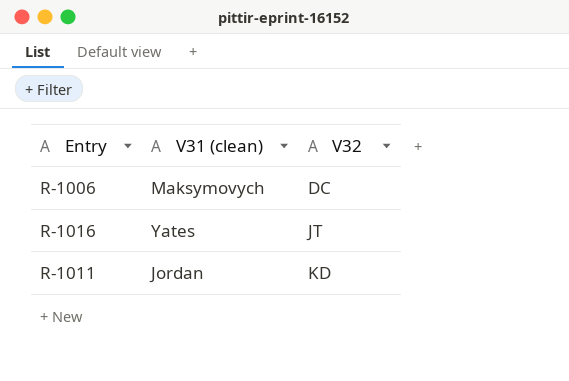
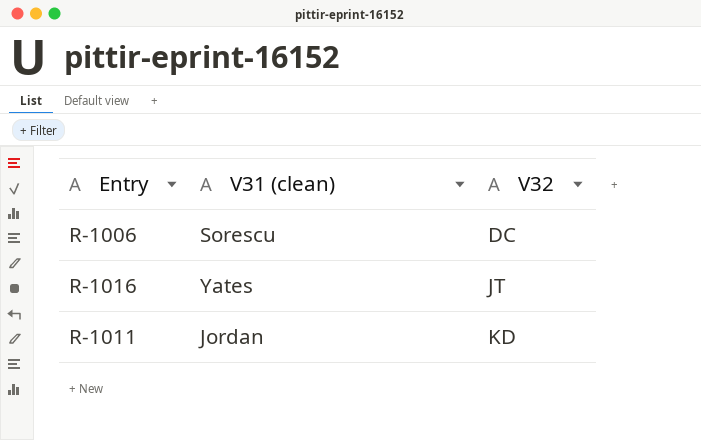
R-1006 | V31 (clean): Maksymovych -> Sorescu

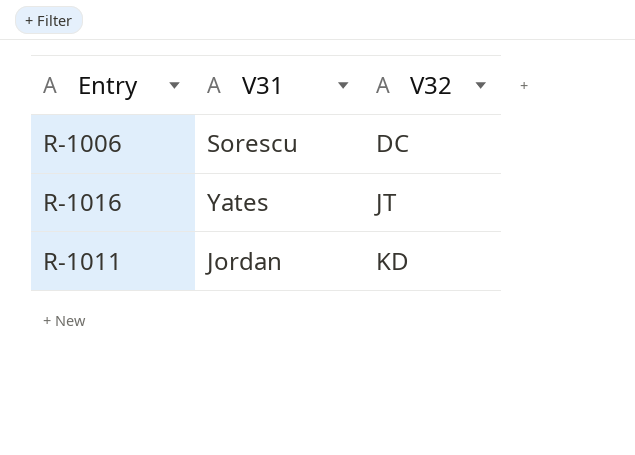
column name: V31 (clean) -> V31

